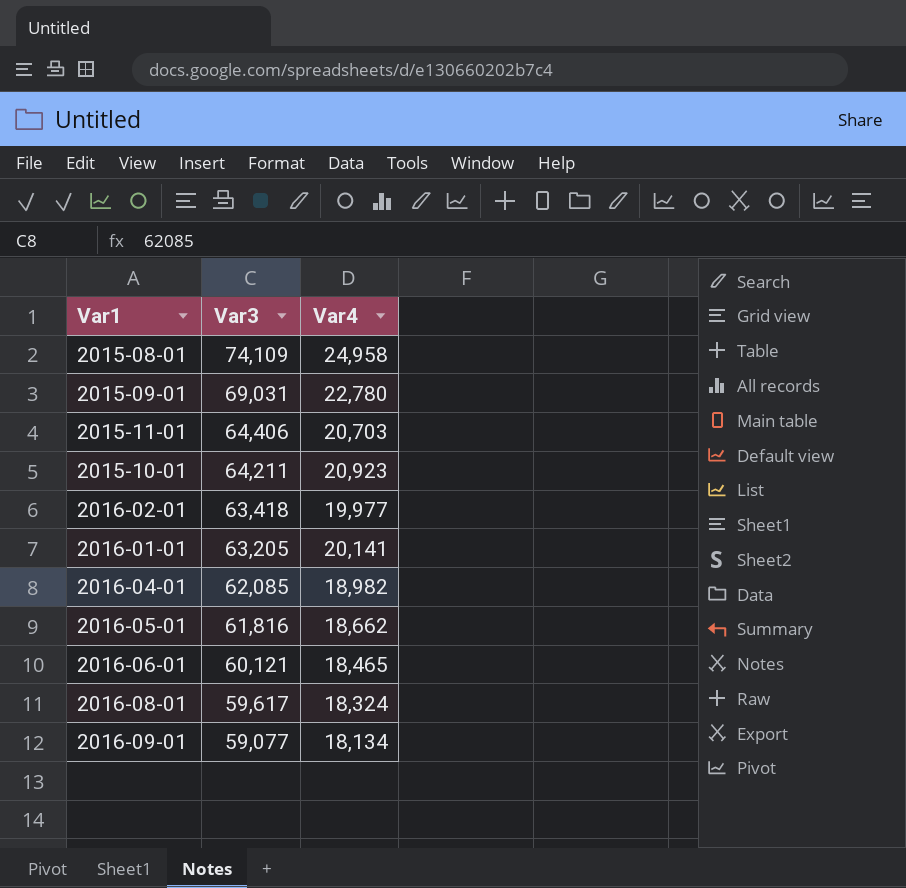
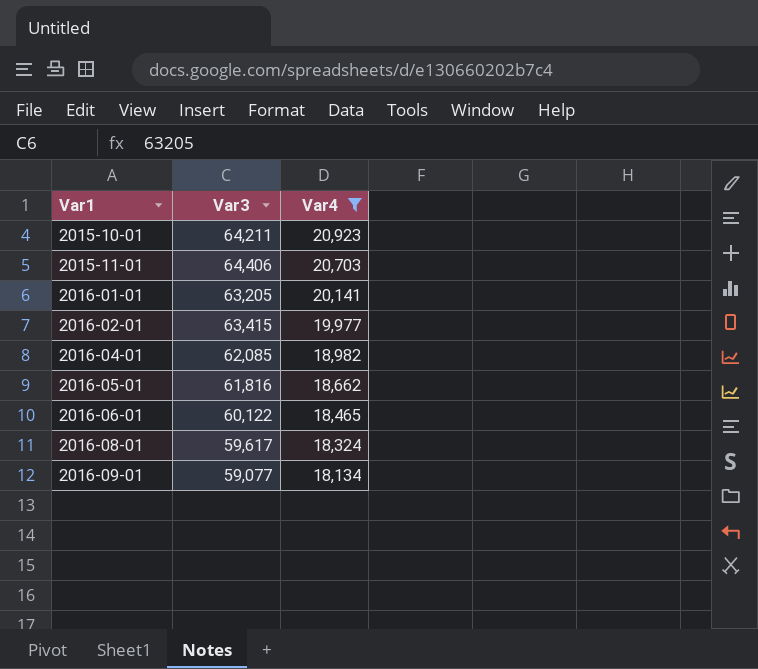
filter: none -> Var4 <= 20,923
row order: Var3 descending -> Var1 ascending
2016-02-01 | Var3: 63,418 -> 63,415
2016-06-01 | Var3: 60,121 -> 60,122

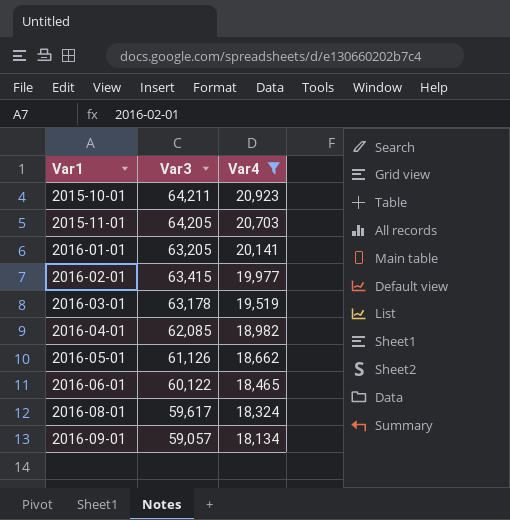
2015-11-01 | Var3: 64,406 -> 64,205
row 2016-03-01: none -> 63,178 | 19,519
2016-05-01 | Var3: 61,816 -> 61,126
2016-09-01 | Var3: 59,077 -> 59,057

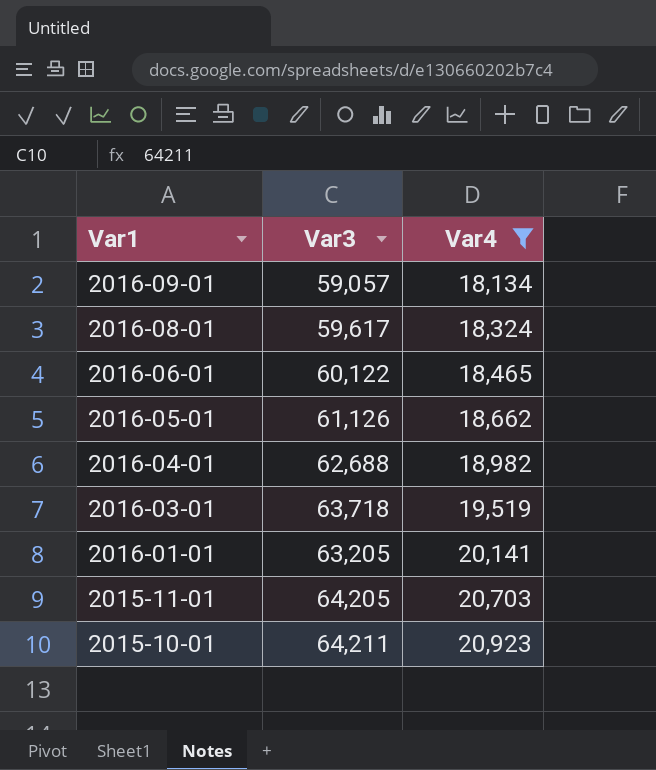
row order: Var1 ascending -> Var1 descending
row 2016-02-01: 63,415 | 19,977 -> none
2016-04-01 | Var3: 62,085 -> 62,688
2016-03-01 | Var3: 63,178 -> 63,718

